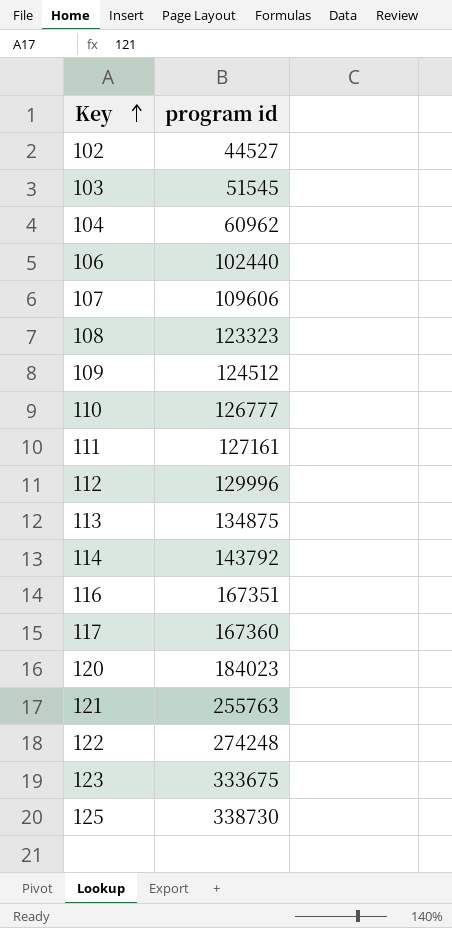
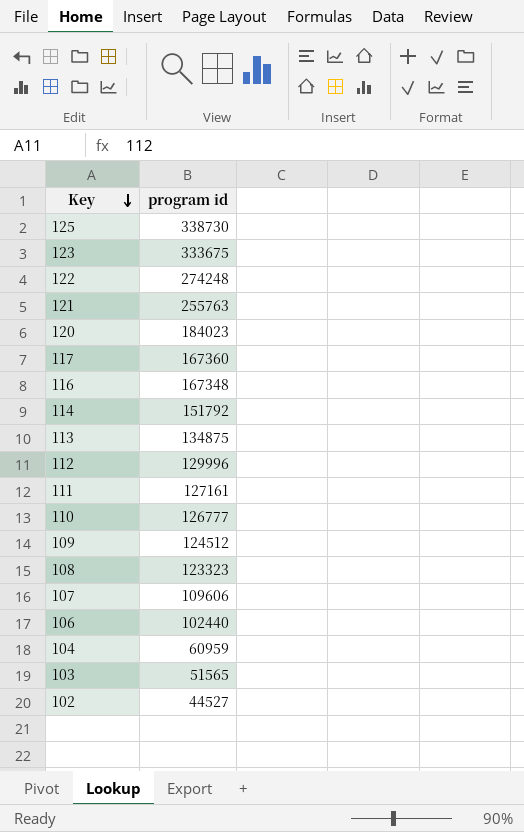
row order: Key ascending -> Key descending
116 | program id: 167351 -> 167348
114 | program id: 143792 -> 151792
104 | program id: 60962 -> 60959
103 | program id: 51545 -> 51565

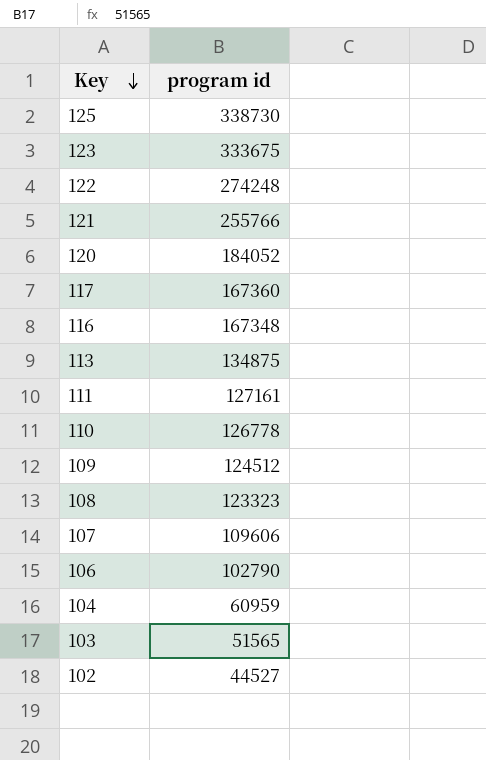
row 114: 151792 -> none
row 112: 129996 -> none
121 | program id: 255763 -> 255766
120 | program id: 184023 -> 184052
110 | program id: 126777 -> 126778
106 | program id: 102440 -> 102790

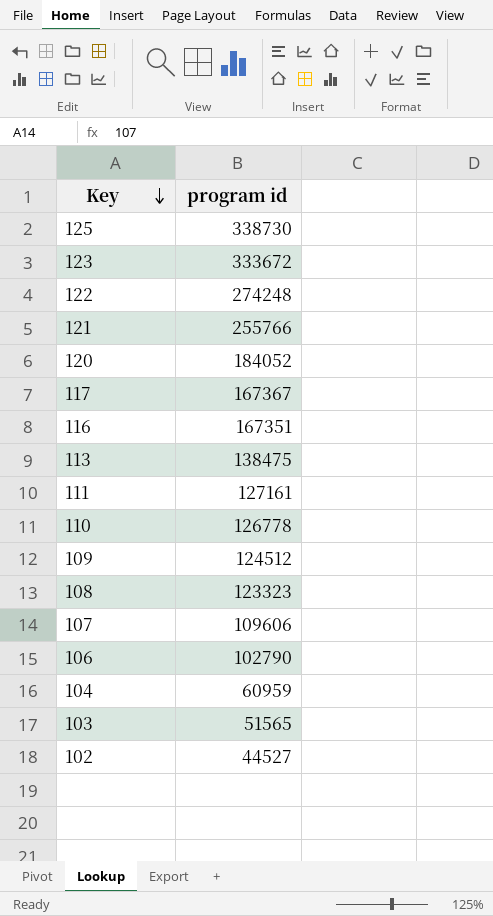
123 | program id: 333675 -> 333672
117 | program id: 167360 -> 167367
116 | program id: 167348 -> 167351
113 | program id: 134875 -> 138475

